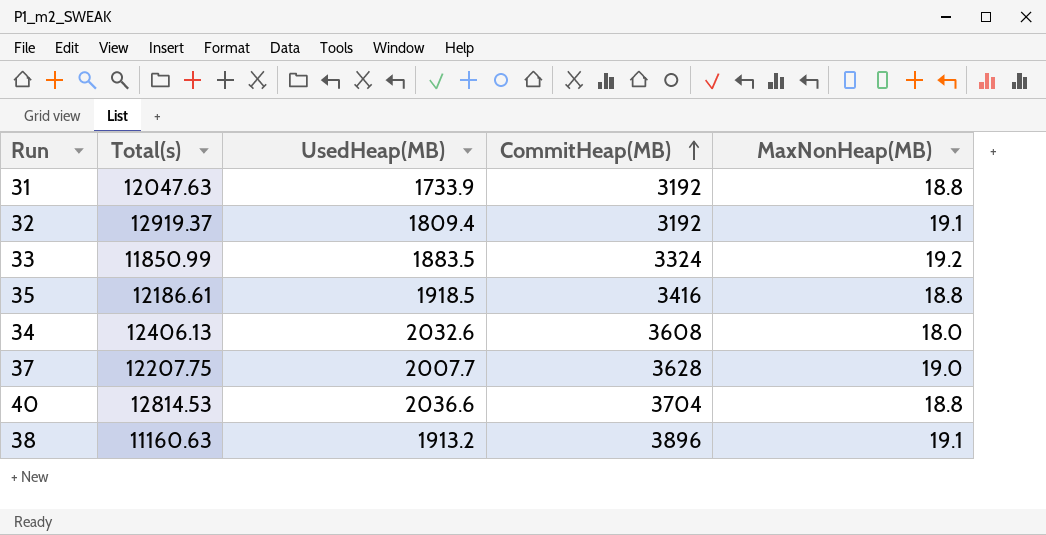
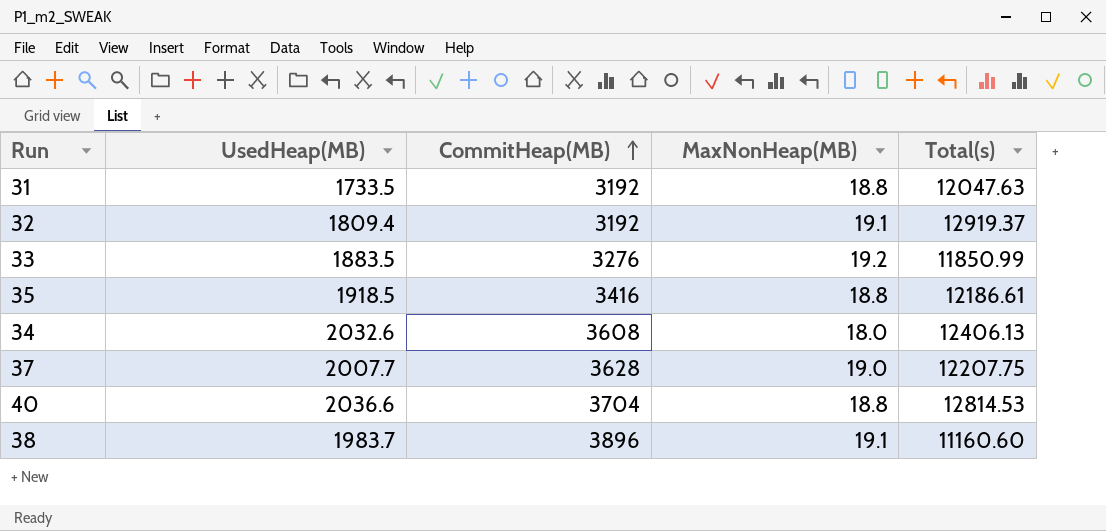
column Total(s) | position: 2 -> 5
31 | UsedHeap(MB): 1733.9 -> 1733.5
33 | CommitHeap(MB): 3324 -> 3276
38 | UsedHeap(MB): 1913.2 -> 1983.7
38 | Total(s): 11160.63 -> 11160.60

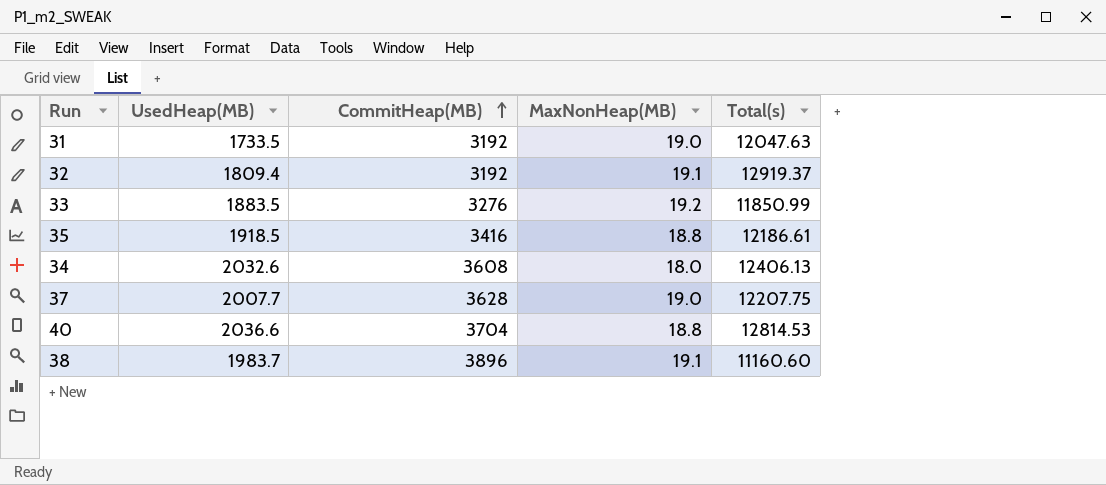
31 | MaxNonHeap(MB): 18.8 -> 19.0

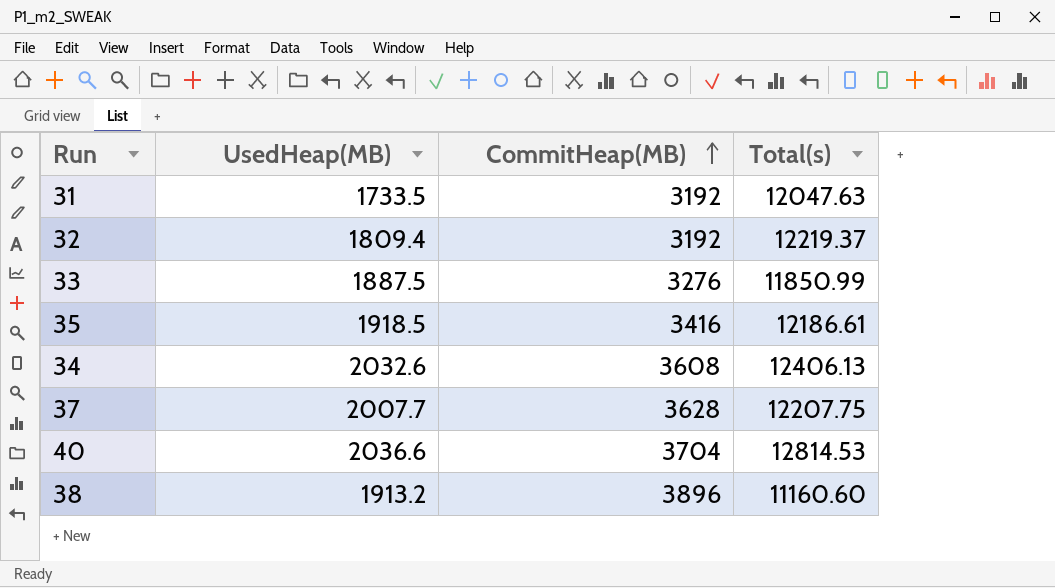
column MaxNonHeap(MB) | position: 4 -> none
32 | Total(s): 12919.37 -> 12219.37
33 | UsedHeap(MB): 1883.5 -> 1887.5
38 | UsedHeap(MB): 1983.7 -> 1913.2

